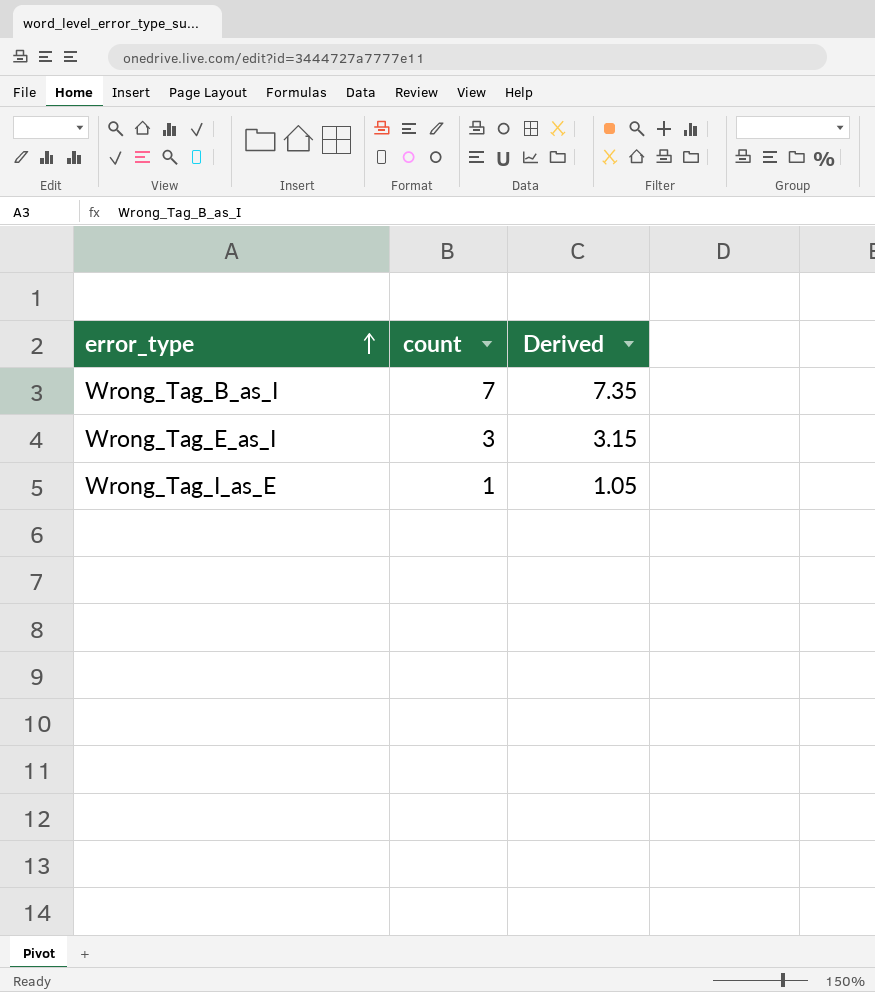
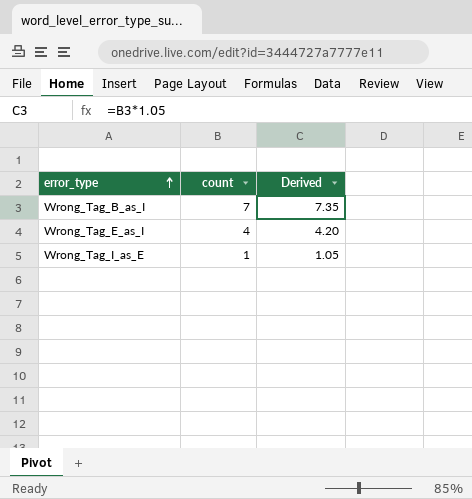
Wrong_Tag_E_as_I | count: 3 -> 4
Wrong_Tag_E_as_I | Derived: 3.15 -> 4.20

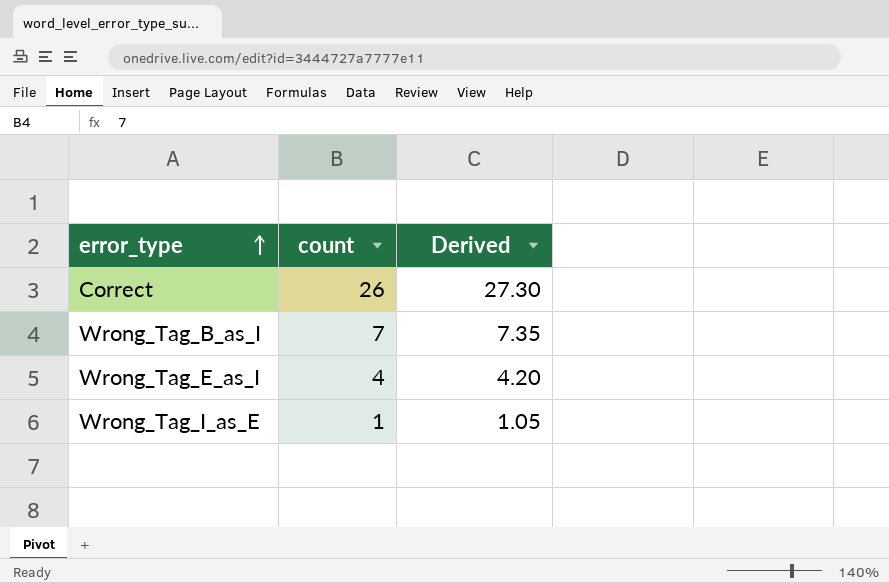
row Correct: none -> 26 | 27.30

